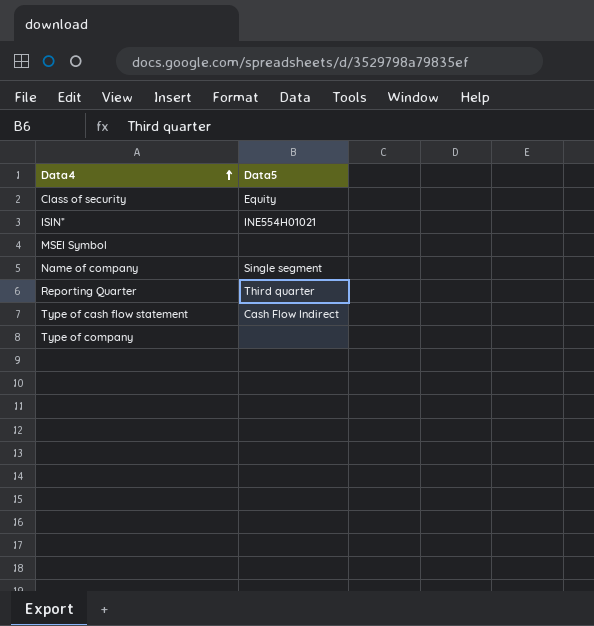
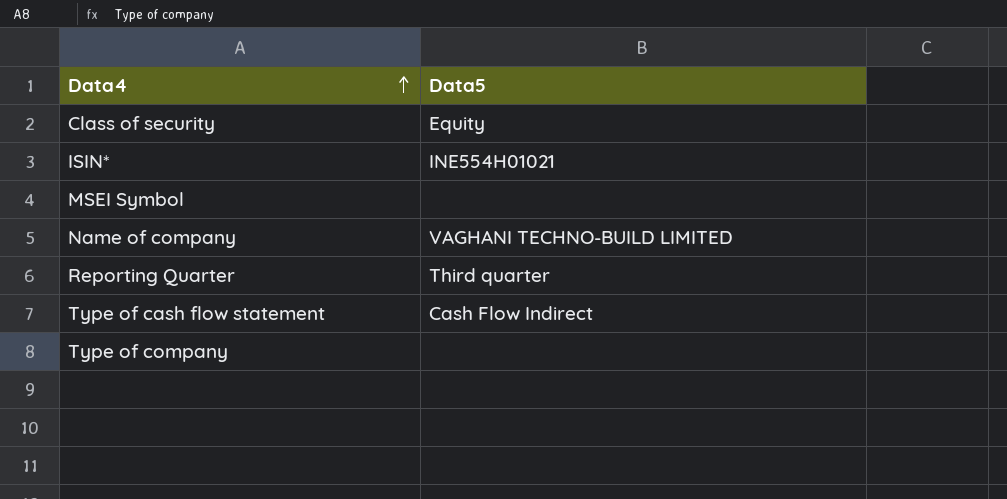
Name of company | Data5: Single segment -> VAGHANI TECHNO-BUILD LIMITED

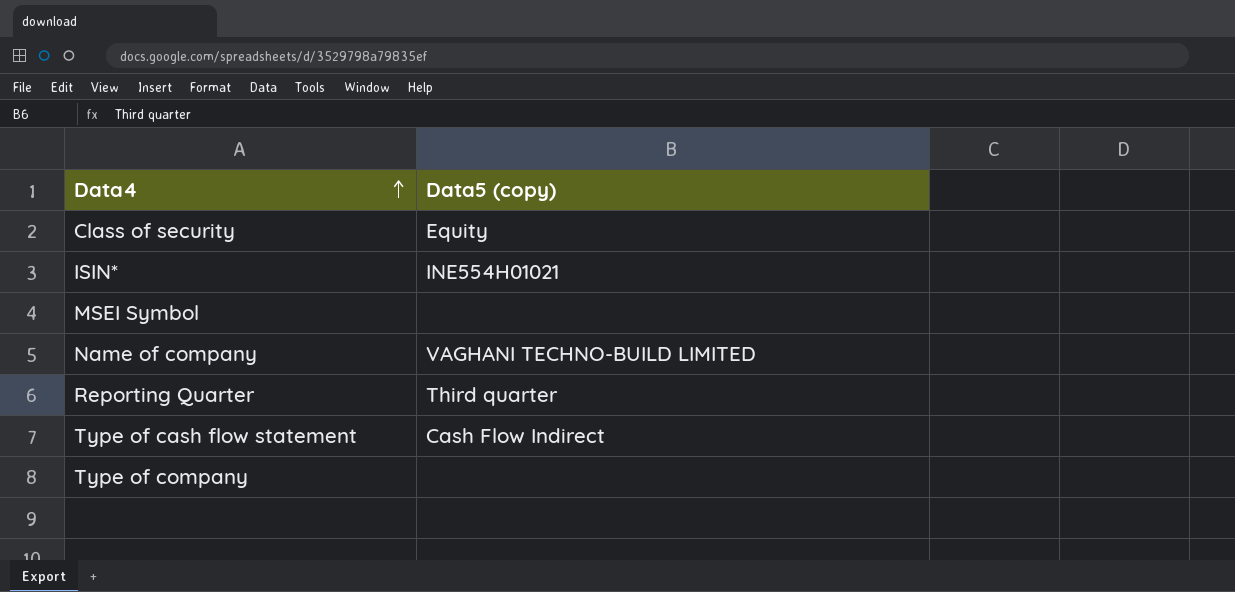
column name: Data5 -> Data5 (copy)

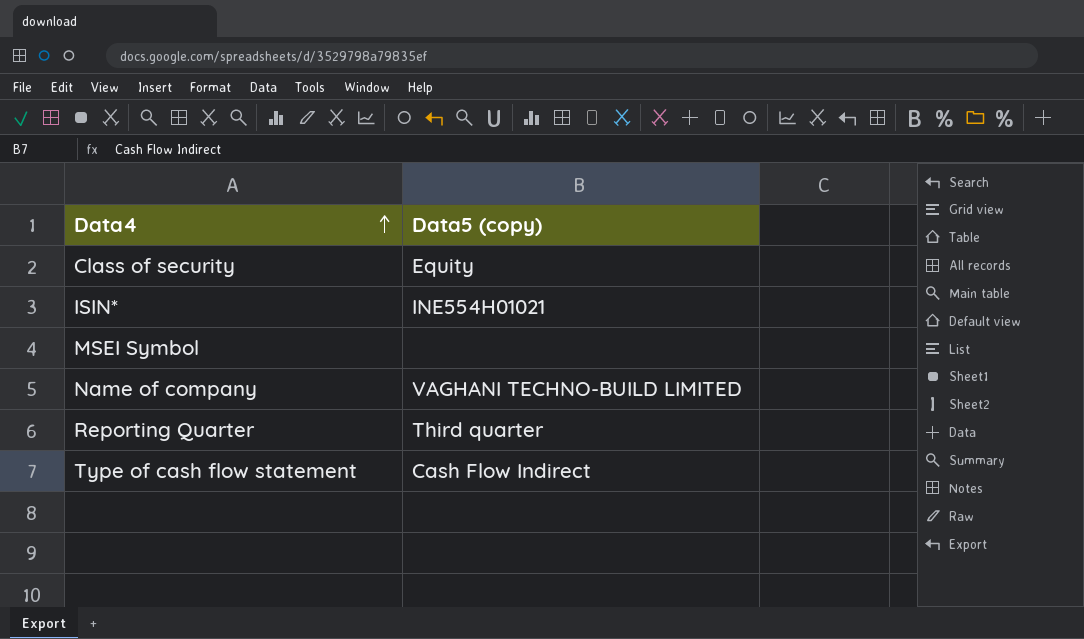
row Type of company: none -> none

